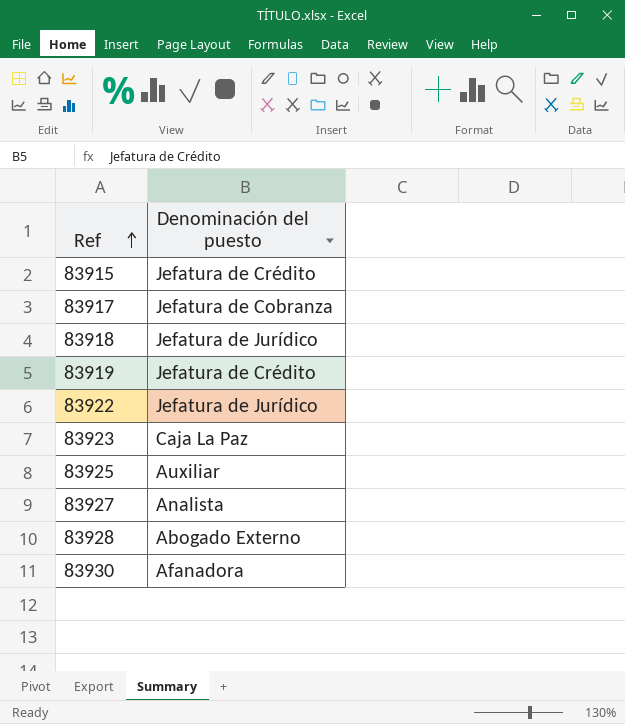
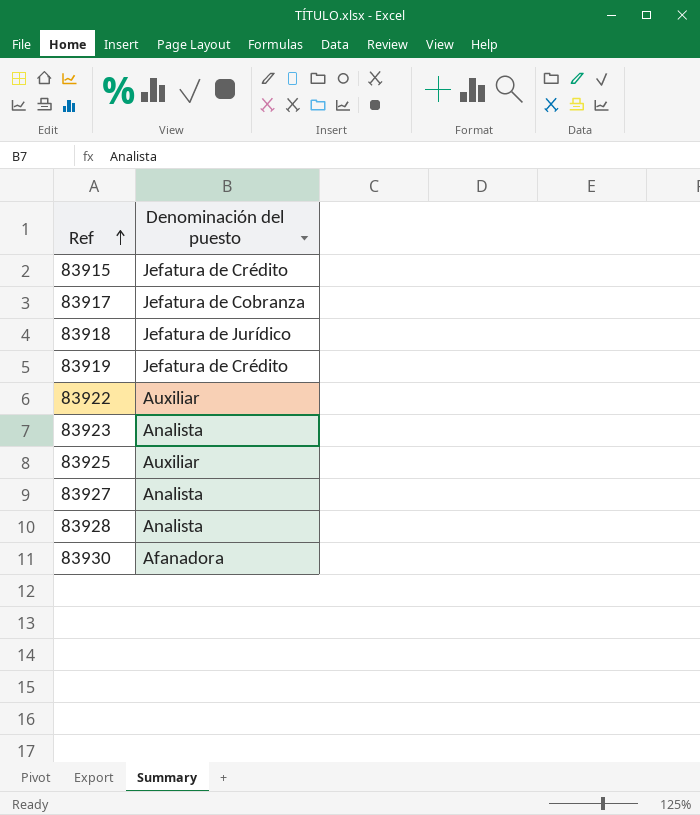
83922 | Denominación del puesto: Jefatura de Jurídico -> Auxiliar
83923 | Denominación del puesto: Caja La Paz -> Analista
83928 | Denominación del puesto: Abogado Externo -> Analista

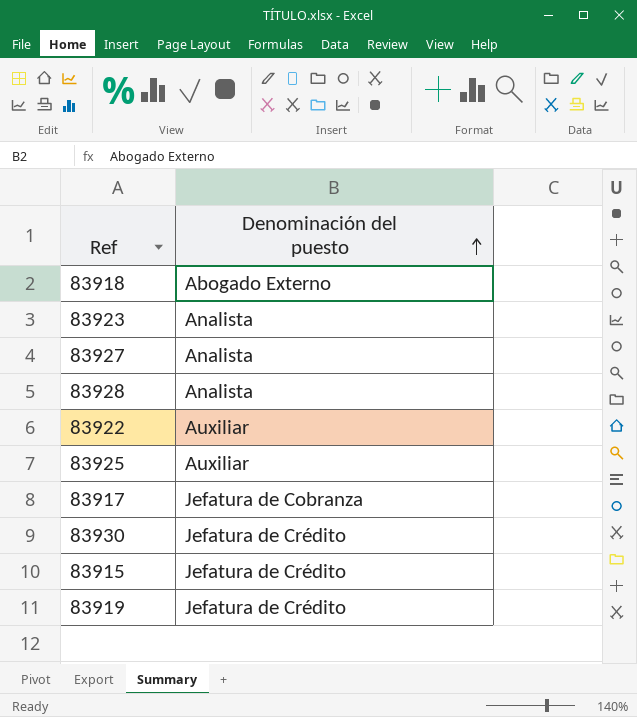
row order: Ref ascending -> Denominación del puesto ascending
83918 | Denominación del puesto: Jefatura de Jurídico -> Abogado Externo
83930 | Denominación del puesto: Afanadora -> Jefatura de Crédito

